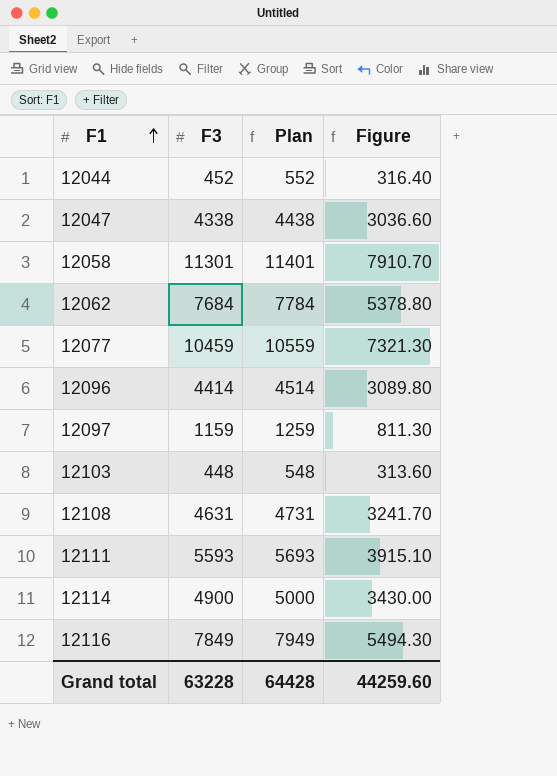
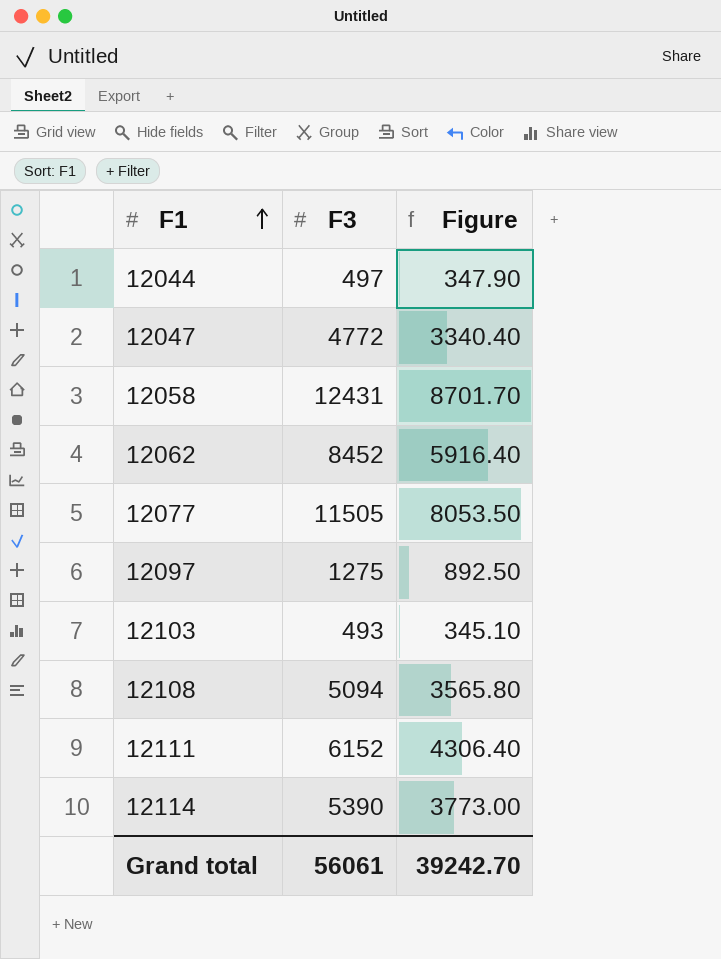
column Plan | formula: [F3] + 100 -> none
row 12096: 4414 | 4514 | 3089.80 -> none
row 12116: 7849 | 7949 | 5494.30 -> none
12044 | F3: 452 -> 497
12044 | Figure: 316.40 -> 347.90
12047 | F3: 4338 -> 4772
12047 | Figure: 3036.60 -> 3340.40
12058 | F3: 11301 -> 12431
12058 | Figure: 7910.70 -> 8701.70
12062 | F3: 7684 -> 8452
12062 | Figure: 5378.80 -> 5916.40
12077 | F3: 10459 -> 11505
12077 | Figure: 7321.30 -> 8053.50
12097 | F3: 1159 -> 1275
12097 | Figure: 811.30 -> 892.50
12103 | F3: 448 -> 493
12103 | Figure: 313.60 -> 345.10
12108 | F3: 4631 -> 5094
12108 | Figure: 3241.70 -> 3565.80
12111 | F3: 5593 -> 6152
12111 | Figure: 3915.10 -> 4306.40
12114 | F3: 4900 -> 5390
12114 | Figure: 3430.00 -> 3773.00
Grand total | F3: 63228 -> 56061
Grand total | Figure: 44259.60 -> 39242.70

